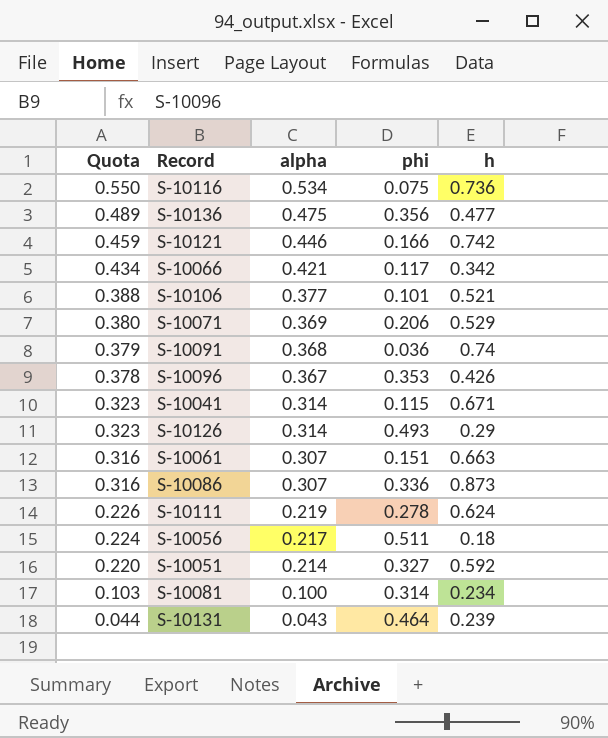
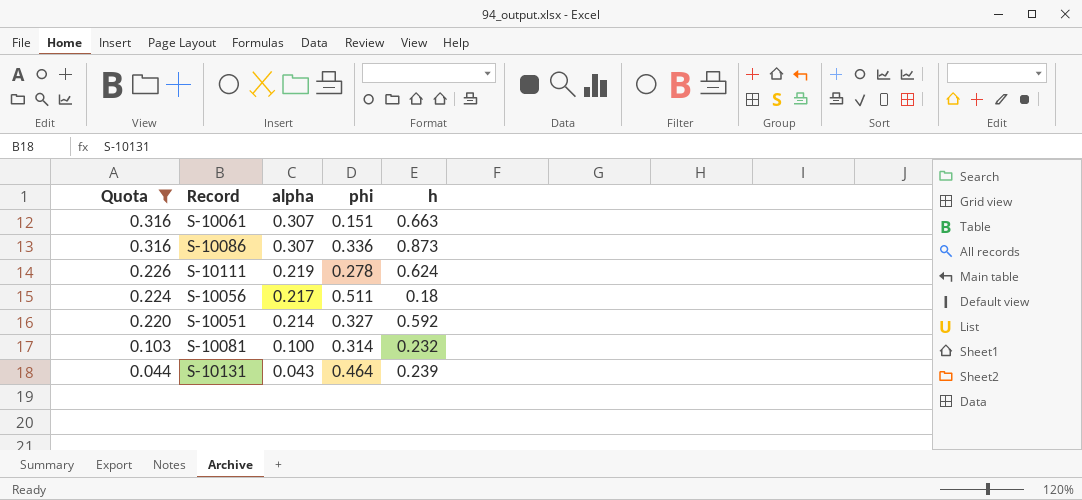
filter: none -> Quota <= 0.316
S-10081 | h: 0.234 -> 0.232

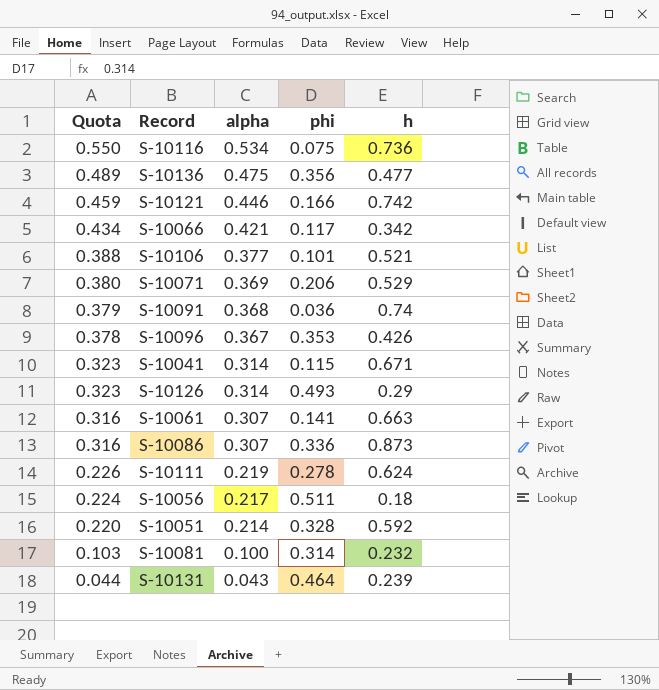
filter: Quota <= 0.316 -> none
S-10061 | phi: 0.151 -> 0.141
S-10051 | phi: 0.327 -> 0.328

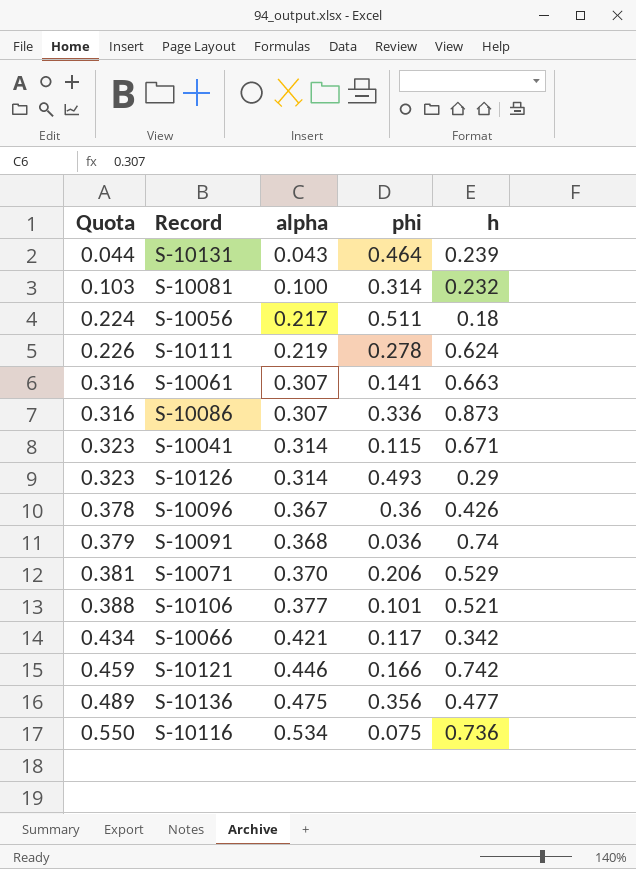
row order: Quota descending -> Quota ascending
row S-10051: 0.220 | 0.214 | 0.328 | 0.592 -> none
S-10096 | phi: 0.353 -> 0.36
S-10071 | Quota: 0.380 -> 0.381
S-10071 | alpha: 0.369 -> 0.370

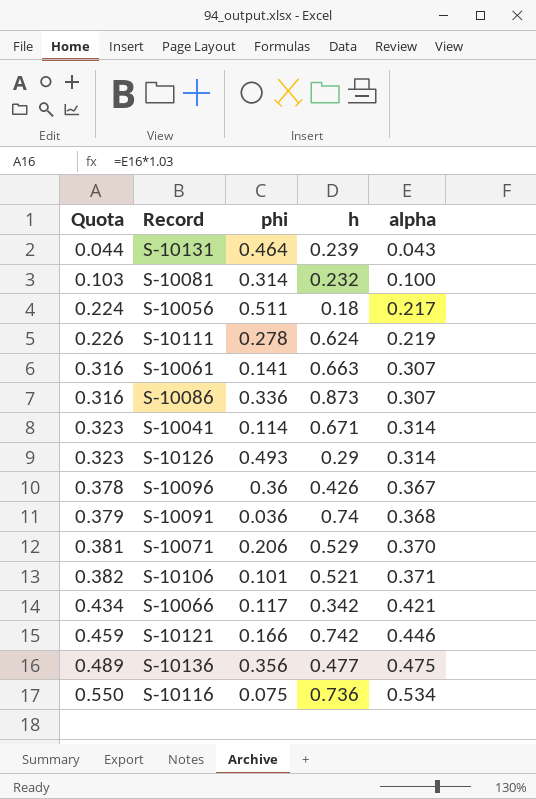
column alpha | position: 3 -> 5
S-10041 | phi: 0.115 -> 0.114
S-10106 | Quota: 0.388 -> 0.382
S-10106 | alpha: 0.377 -> 0.371

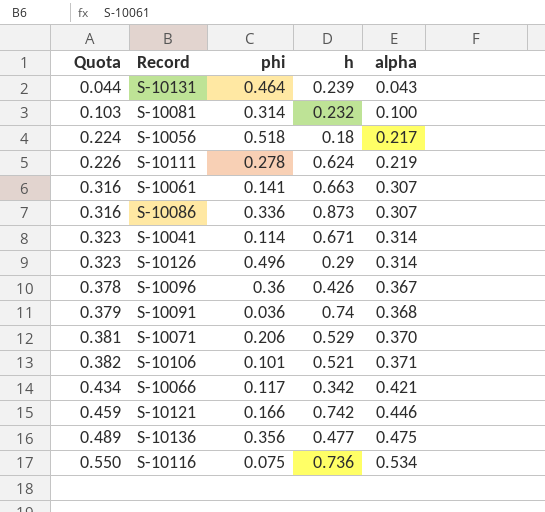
S-10056 | phi: 0.511 -> 0.518
S-10126 | phi: 0.493 -> 0.496

